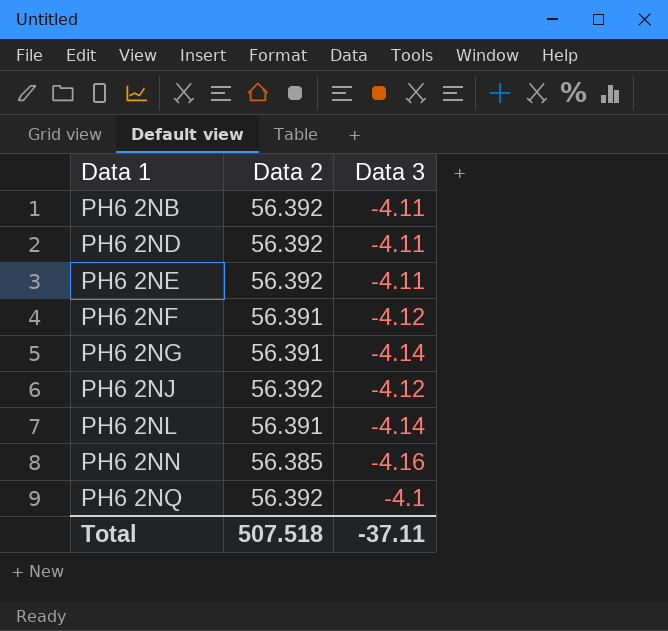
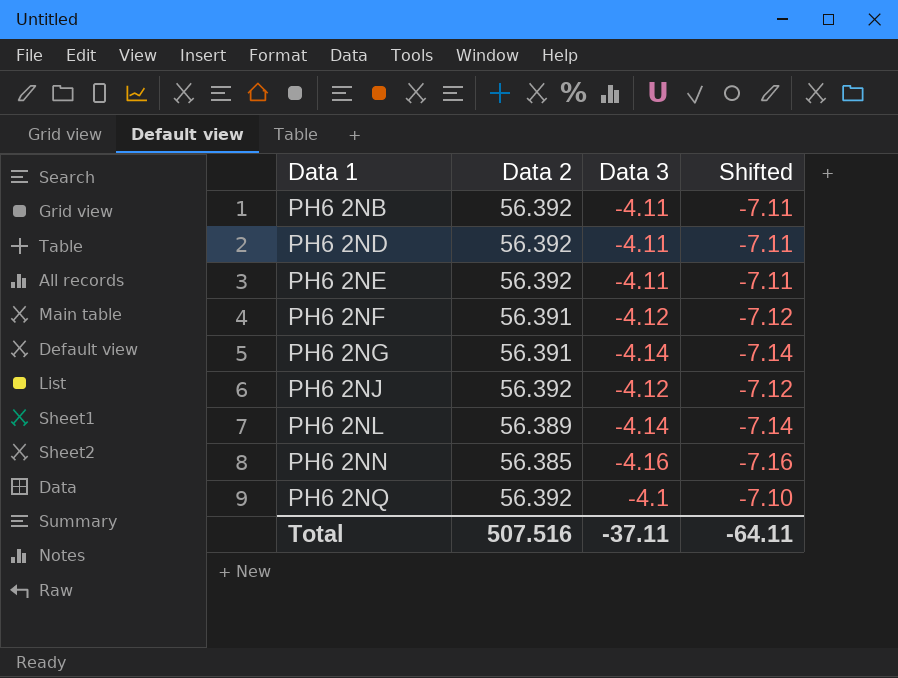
column Shifted | formula: none -> [Data 3] - 3
PH6 2NL | Data 2: 56.391 -> 56.389
Total | Data 2: 507.518 -> 507.516

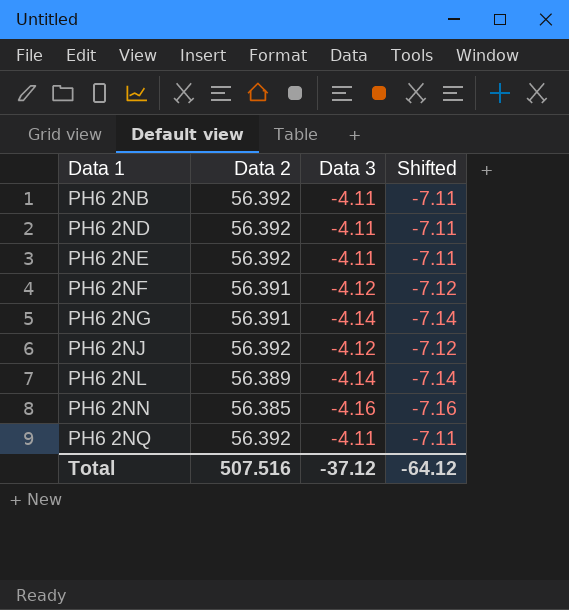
PH6 2NQ | Data 3: -4.1 -> -4.11
PH6 2NQ | Shifted: -7.10 -> -7.11
Total | Data 3: -37.11 -> -37.12
Total | Shifted: -64.11 -> -64.12

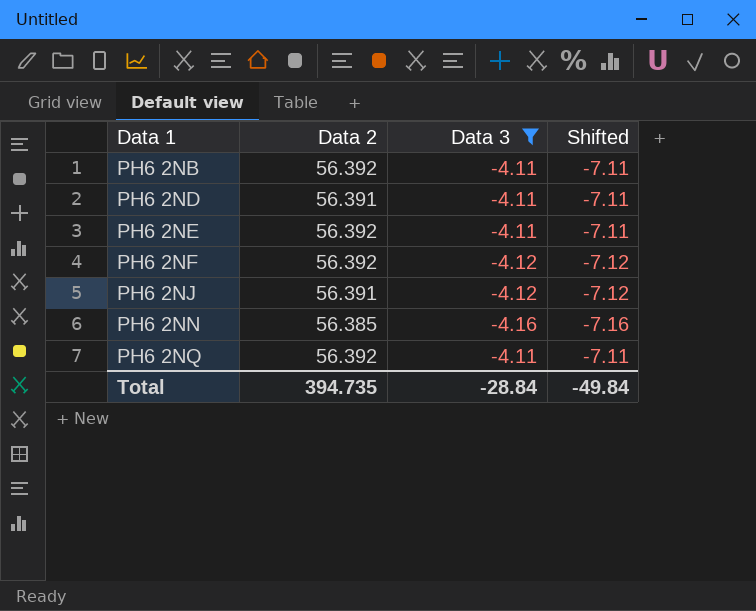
filter: none -> Data 3 != -4.14
PH6 2ND | Data 2: 56.392 -> 56.391
PH6 2NF | Data 2: 56.391 -> 56.392
PH6 2NJ | Data 2: 56.392 -> 56.391
Total | Data 2: 507.516 -> 394.735
Total | Data 3: -37.12 -> -28.84
Total | Shifted: -64.12 -> -49.84

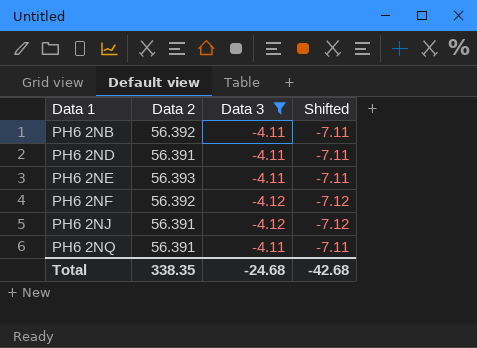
row PH6 2NN: 56.385 | -4.16 | -7.16 -> none
PH6 2NE | Data 2: 56.392 -> 56.393
PH6 2NQ | Data 2: 56.392 -> 56.391
Total | Data 2: 394.735 -> 338.35
Total | Data 3: -28.84 -> -24.68
Total | Shifted: -49.84 -> -42.68

